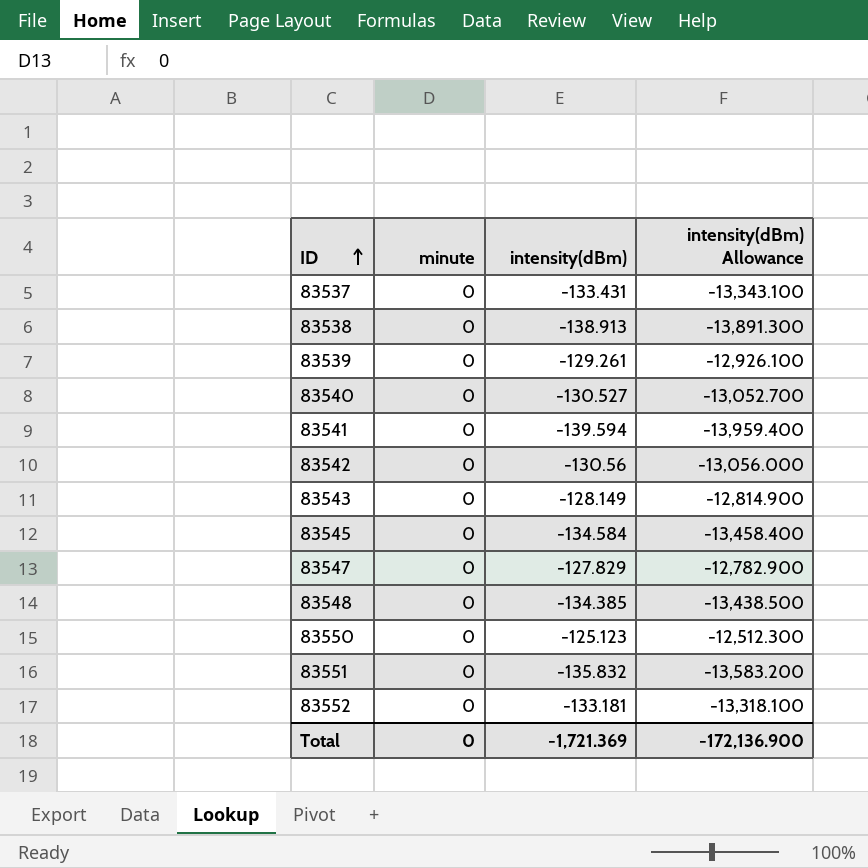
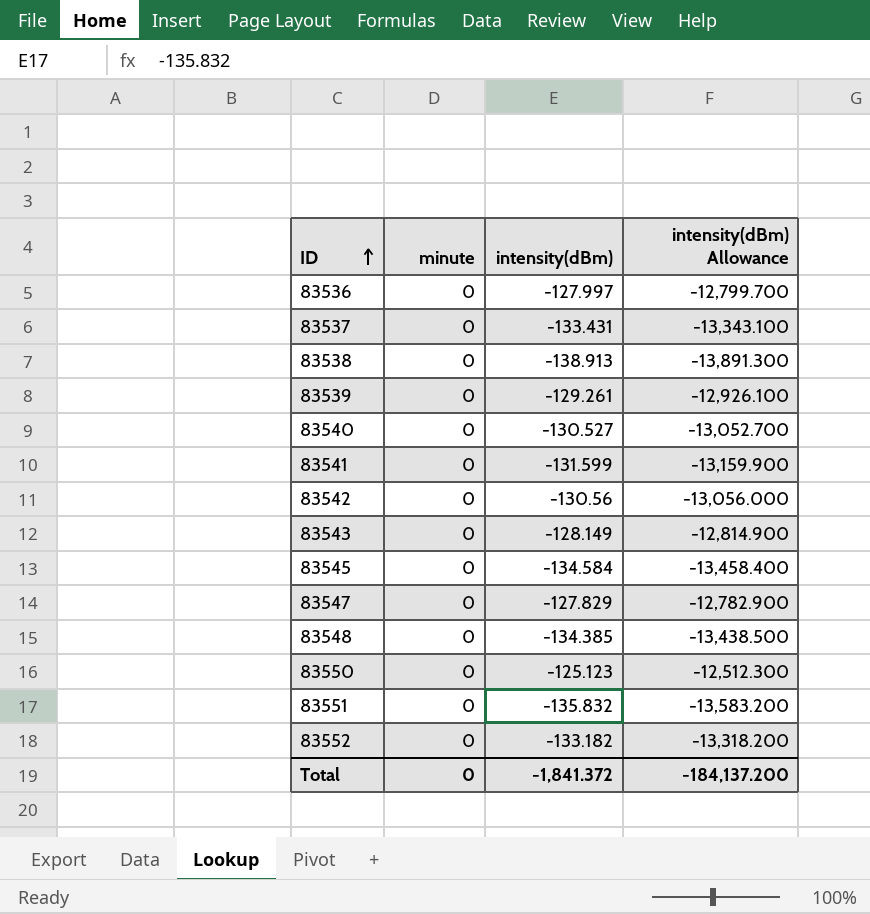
row 83536: none -> 0 | -127.997 | -12,799.700
83541 | intensity(dBm): -139.594 -> -131.599
83541 | intensity(dBm) Allowance: -13,959.400 -> -13,159.900
83552 | intensity(dBm): -133.181 -> -133.182
83552 | intensity(dBm) Allowance: -13,318.100 -> -13,318.200
Total | intensity(dBm): -1,721.369 -> -1,841.372
Total | intensity(dBm) Allowance: -172,136.900 -> -184,137.200

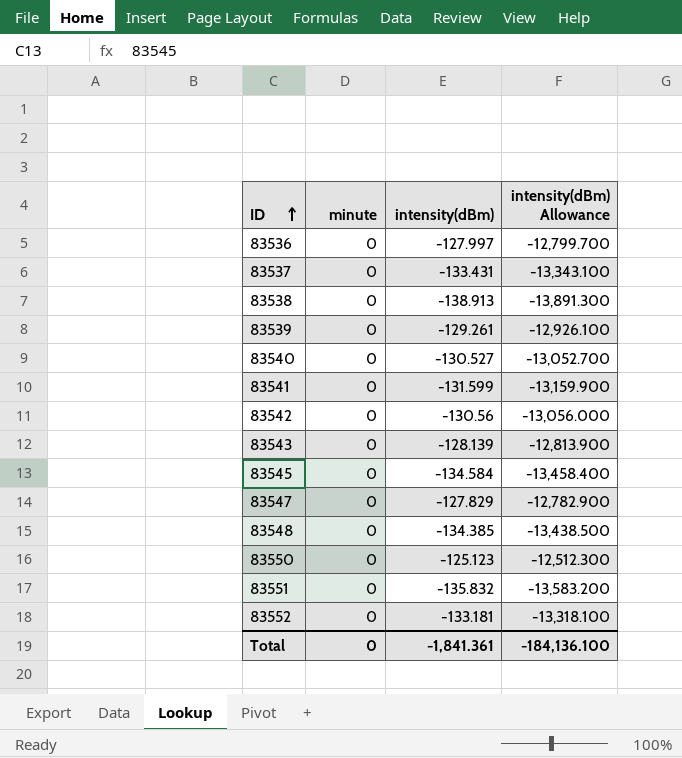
83543 | intensity(dBm): -128.149 -> -128.139
83543 | intensity(dBm) Allowance: -12,814.900 -> -12,813.900
83552 | intensity(dBm): -133.182 -> -133.181
83552 | intensity(dBm) Allowance: -13,318.200 -> -13,318.100
Total | intensity(dBm): -1,841.372 -> -1,841.361
Total | intensity(dBm) Allowance: -184,137.200 -> -184,136.100

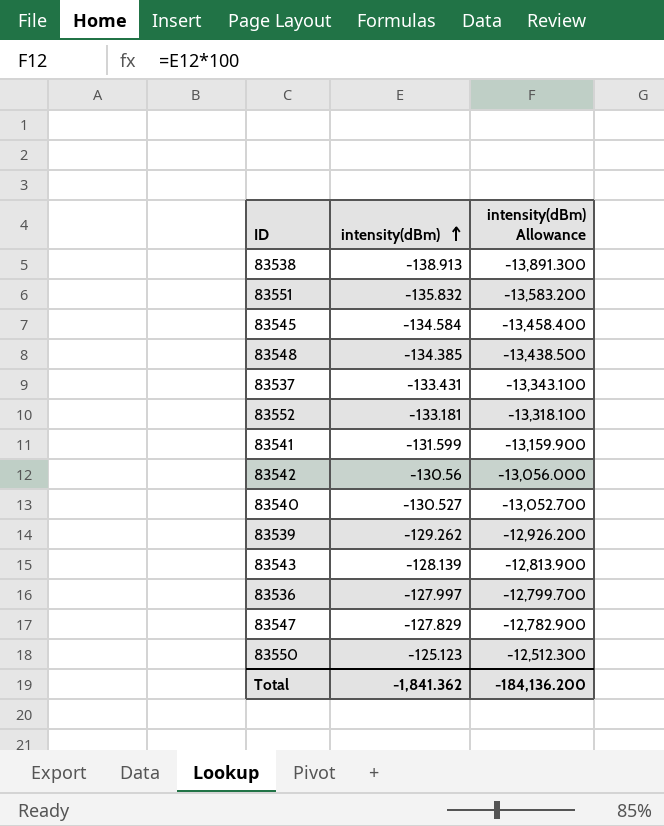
row order: ID ascending -> intensity(dBm) ascending
column minute | position: 2 -> none
83539 | intensity(dBm): -129.261 -> -129.262
83539 | intensity(dBm) Allowance: -12,926.100 -> -12,926.200
Total | intensity(dBm): -1,841.361 -> -1,841.362
Total | intensity(dBm) Allowance: -184,136.100 -> -184,136.200

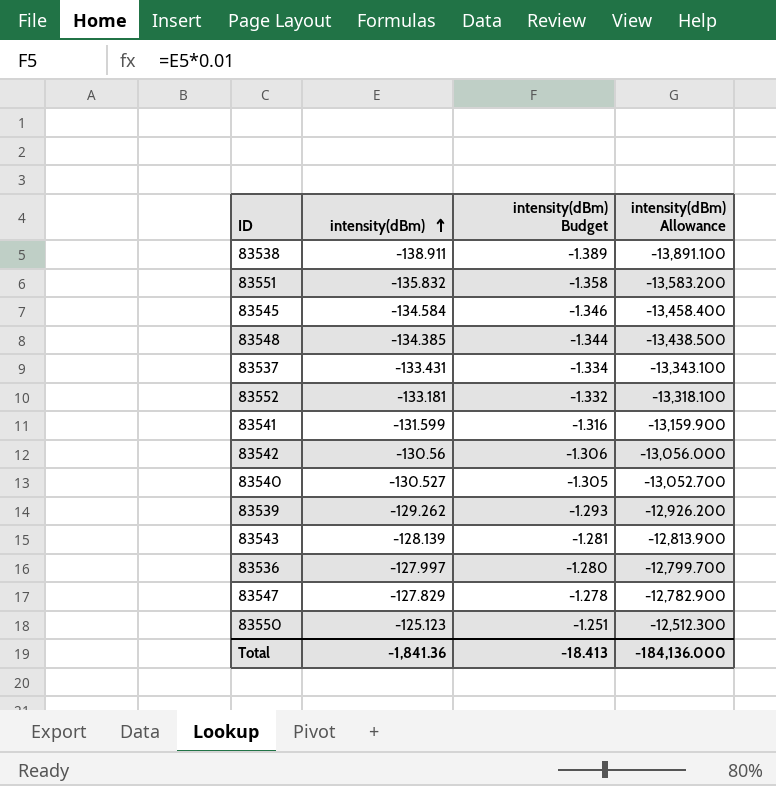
column intensity(dBm) Budget | formula: none -> [intensity(dBm)] * 0.01
83538 | intensity(dBm): -138.913 -> -138.911
83538 | intensity(dBm) Allowance: -13,891.300 -> -13,891.100
Total | intensity(dBm): -1,841.362 -> -1,841.36
Total | intensity(dBm) Allowance: -184,136.200 -> -184,136.000

